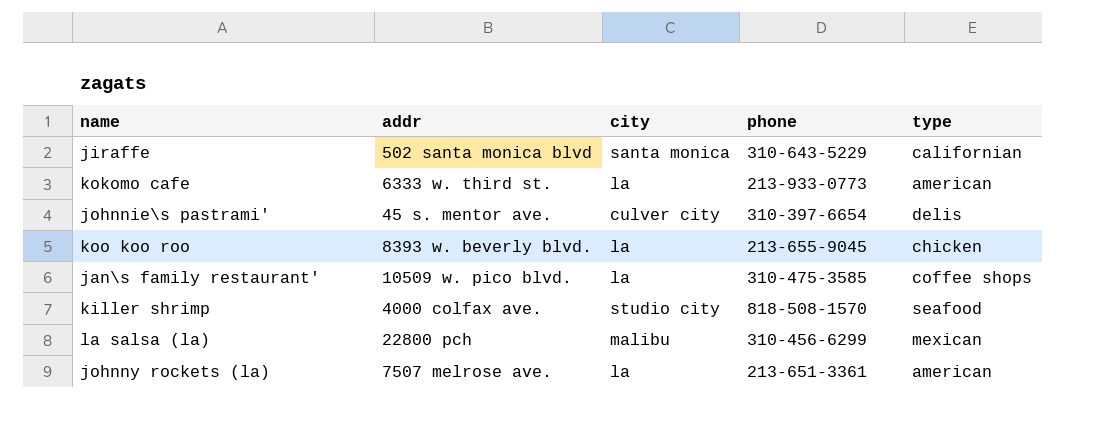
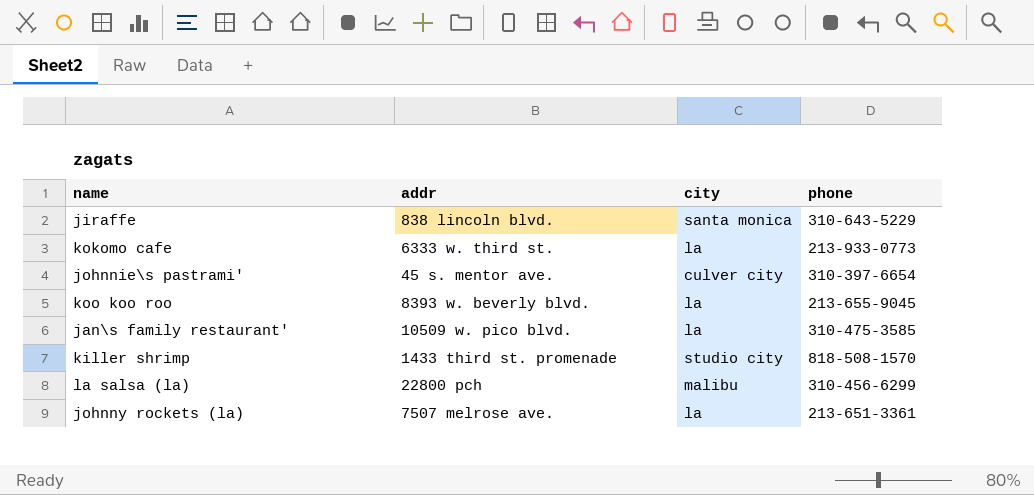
column type | position: 5 -> none
jiraffe | addr: 502 santa monica blvd -> 838 lincoln blvd.
killer shrimp | addr: 4000 colfax ave. -> 1433 third st. promenade

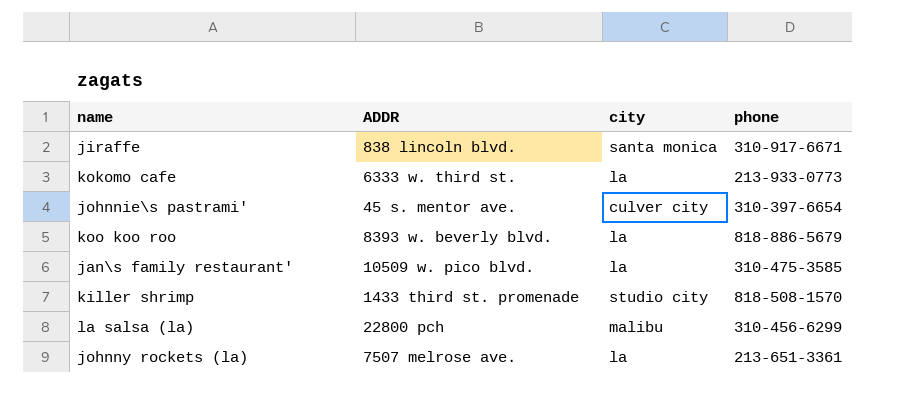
column name: addr -> ADDR
jiraffe | phone: 310-643-5229 -> 310-917-6671
koo koo roo | phone: 213-655-9045 -> 818-886-5679

